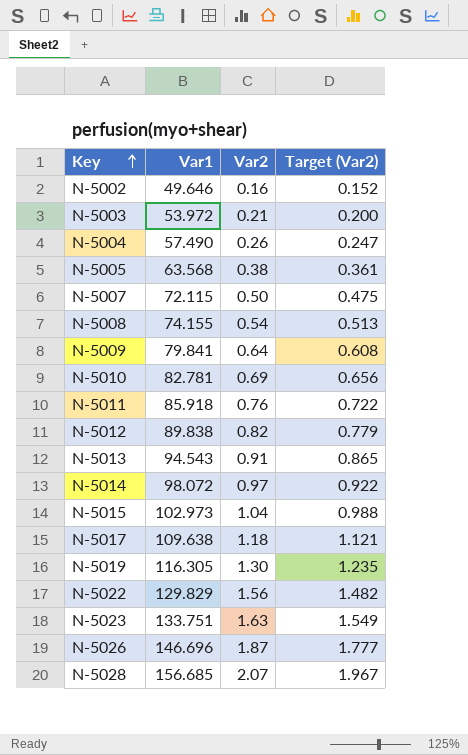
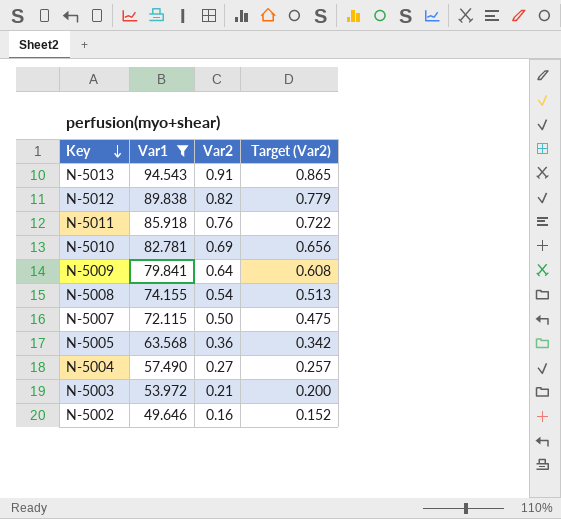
filter: none -> Var1 <= 94.543
row order: Key ascending -> Key descending
N-5005 | Var2: 0.38 -> 0.36
N-5005 | Target (Var2): 0.361 -> 0.342
N-5004 | Var2: 0.26 -> 0.27
N-5004 | Target (Var2): 0.247 -> 0.257

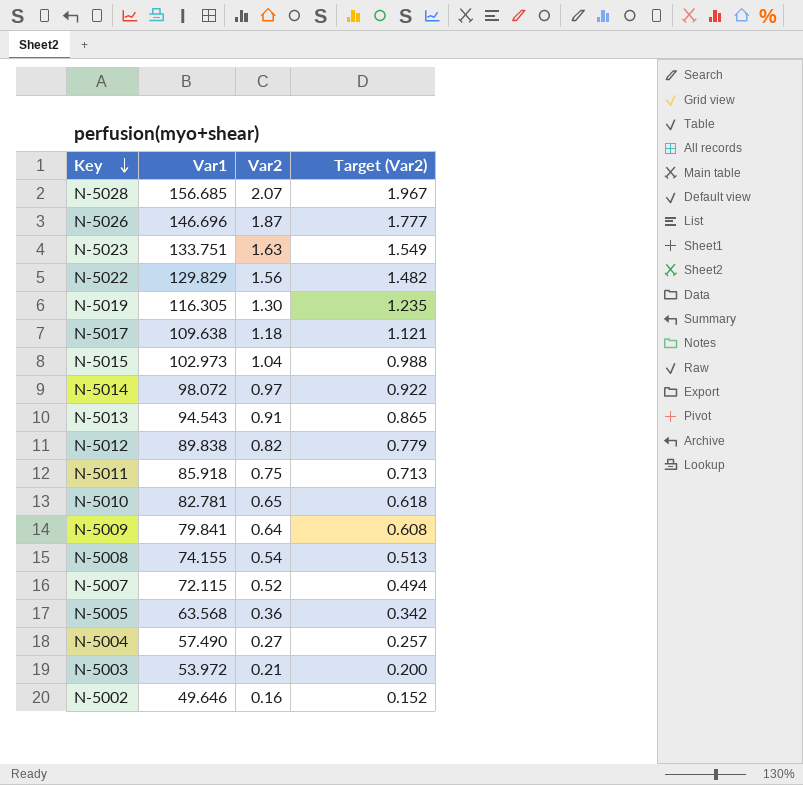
filter: Var1 <= 94.543 -> none
N-5011 | Var2: 0.76 -> 0.75
N-5011 | Target (Var2): 0.722 -> 0.713
N-5010 | Var2: 0.69 -> 0.65
N-5010 | Target (Var2): 0.656 -> 0.618
N-5007 | Var2: 0.50 -> 0.52
N-5007 | Target (Var2): 0.475 -> 0.494

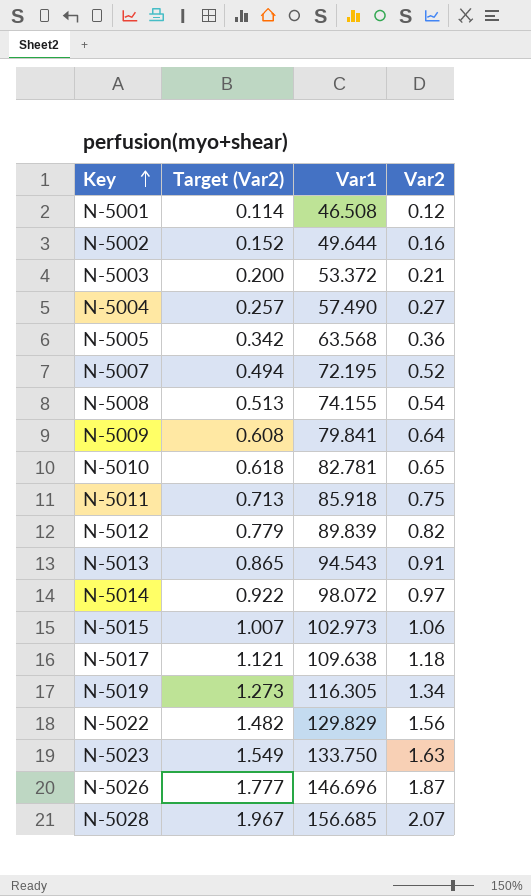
row order: Key descending -> Key ascending
column Target (Var2) | position: 4 -> 2
row N-5001: none -> 0.114 | 46.508 | 0.12
N-5002 | Var1: 49.646 -> 49.644
N-5003 | Var1: 53.972 -> 53.372
N-5007 | Var1: 72.115 -> 72.195
N-5012 | Var1: 89.838 -> 89.839
N-5015 | Target (Var2): 0.988 -> 1.007
N-5015 | Var2: 1.04 -> 1.06
N-5019 | Target (Var2): 1.235 -> 1.273
N-5019 | Var2: 1.30 -> 1.34
N-5023 | Var1: 133.751 -> 133.750

